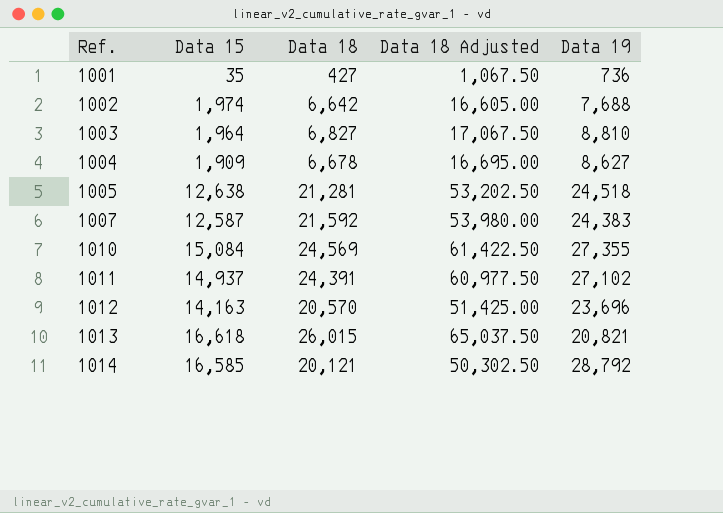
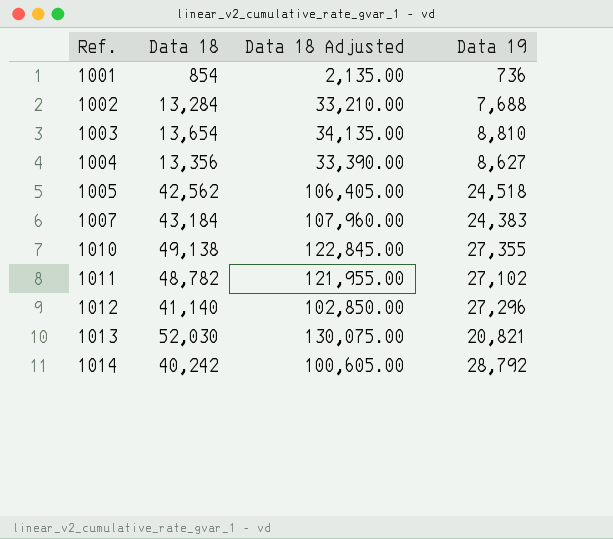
column Data 15 | position: 2 -> none
1001 | Data 18: 427 -> 854
1001 | Data 18 Adjusted: 1,067.50 -> 2,135.00
1002 | Data 18: 6,642 -> 13,284
1002 | Data 18 Adjusted: 16,605.00 -> 33,210.00
1003 | Data 18: 6,827 -> 13,654
1003 | Data 18 Adjusted: 17,067.50 -> 34,135.00
1004 | Data 18: 6,678 -> 13,356
1004 | Data 18 Adjusted: 16,695.00 -> 33,390.00
1005 | Data 18: 21,281 -> 42,562
1005 | Data 18 Adjusted: 53,202.50 -> 106,405.00
1007 | Data 18: 21,592 -> 43,184
1007 | Data 18 Adjusted: 53,980.00 -> 107,960.00
1010 | Data 18: 24,569 -> 49,138
1010 | Data 18 Adjusted: 61,422.50 -> 122,845.00
1011 | Data 18: 24,391 -> 48,782
1011 | Data 18 Adjusted: 60,977.50 -> 121,955.00
1012 | Data 18: 20,570 -> 41,140
1012 | Data 18 Adjusted: 51,425.00 -> 102,850.00
1012 | Data 19: 23,696 -> 27,296
1013 | Data 18: 26,015 -> 52,030
1013 | Data 18 Adjusted: 65,037.50 -> 130,075.00
1014 | Data 18: 20,121 -> 40,242
1014 | Data 18 Adjusted: 50,302.50 -> 100,605.00

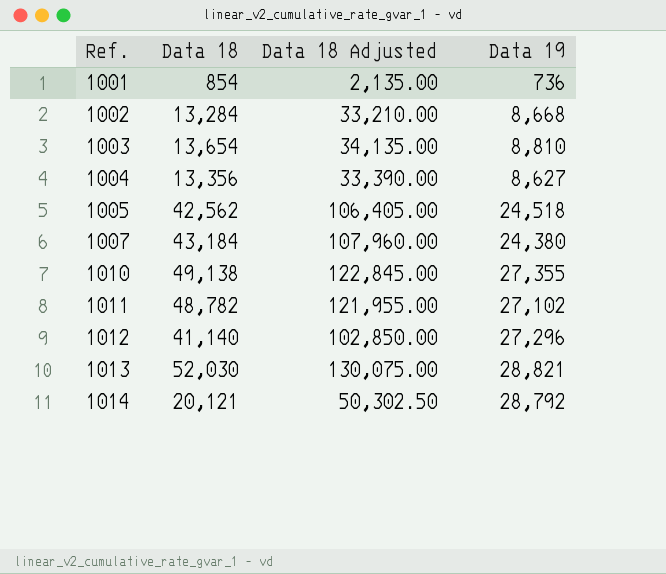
1002 | Data 19: 7,688 -> 8,668
1007 | Data 19: 24,383 -> 24,380
1013 | Data 19: 20,821 -> 28,821
1014 | Data 18: 40,242 -> 20,121
1014 | Data 18 Adjusted: 100,605.00 -> 50,302.50

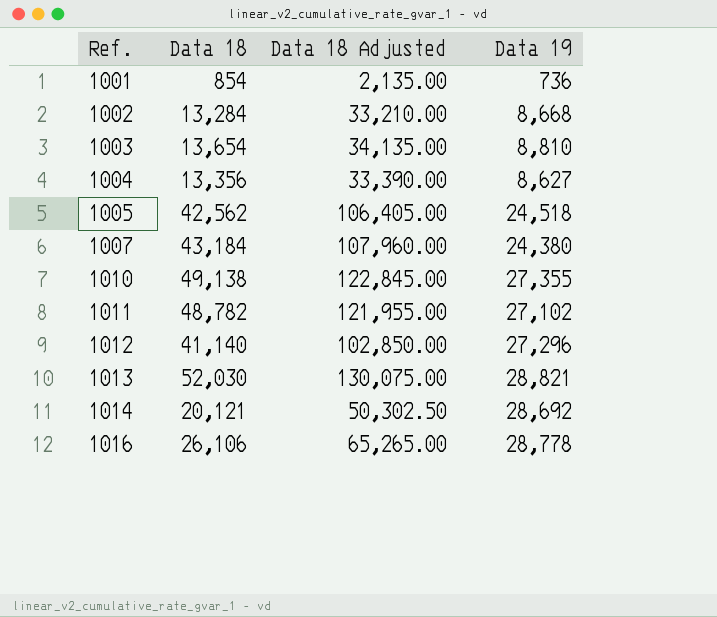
1014 | Data 19: 28,792 -> 28,692
row 1016: none -> 26,106 | 65,265.00 | 28,778

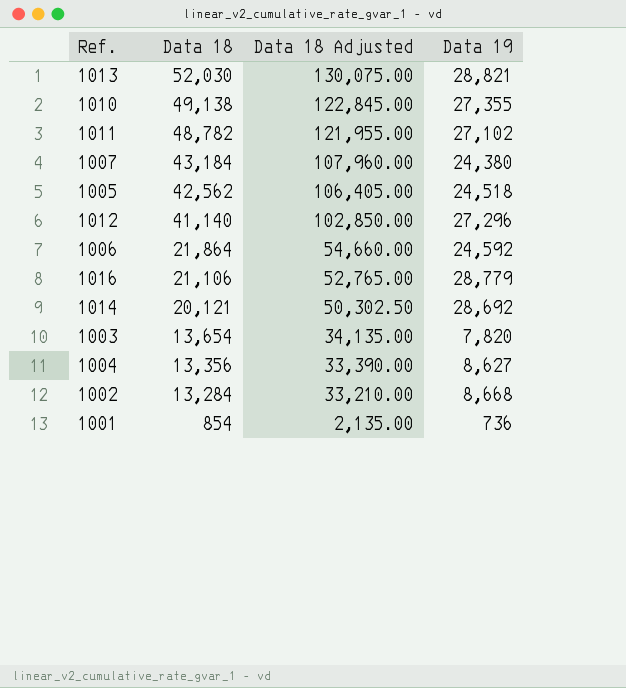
row order: Ref. ascending -> Data 18 descending
row 1006: none -> 21,864 | 54,660.00 | 24,592
1016 | Data 18: 26,106 -> 21,106
1016 | Data 18 Adjusted: 65,265.00 -> 52,765.00
1016 | Data 19: 28,778 -> 28,779
1003 | Data 19: 8,810 -> 7,820

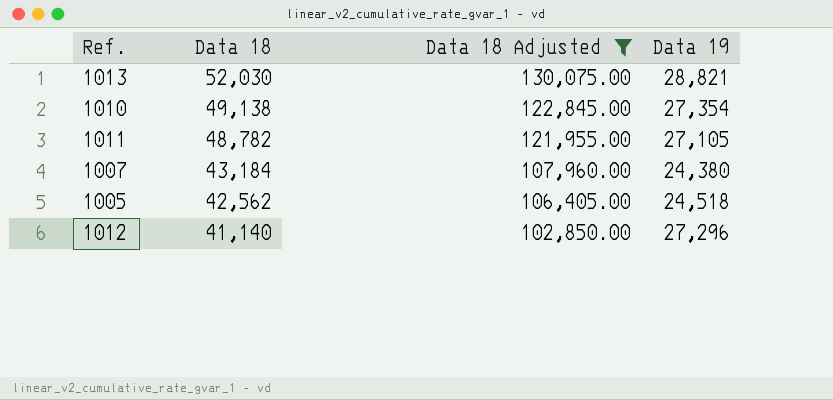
filter: none -> Data 18 Adjusted >= 102,850.00
1010 | Data 19: 27,355 -> 27,354
1011 | Data 19: 27,102 -> 27,105

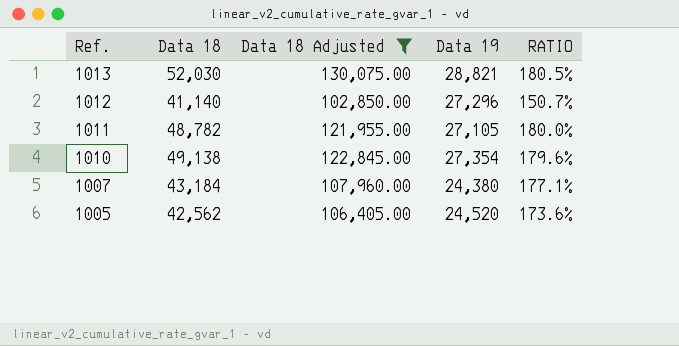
row order: Data 18 descending -> Ref. descending
column RATIO | formula: none -> [Data 18] / [Data 19]
1005 | Data 19: 24,518 -> 24,520

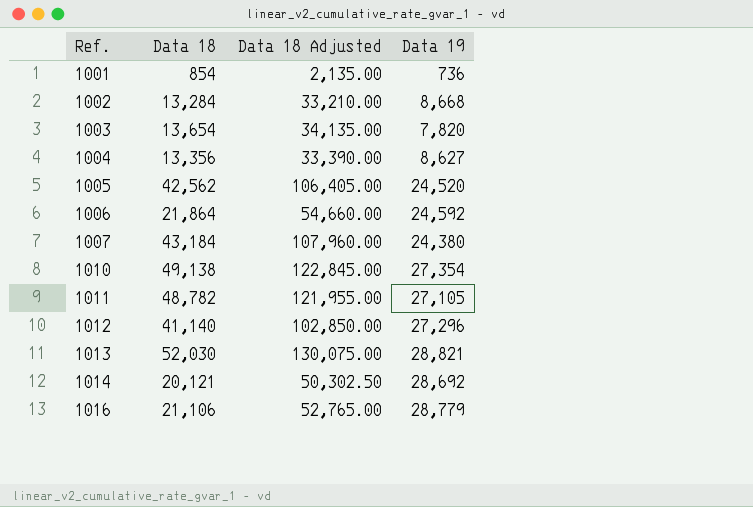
filter: Data 18 Adjusted >= 102,850.00 -> none
row order: Ref. descending -> Ref. ascending
column RATIO | formula: [Data 18] / [Data 19] -> none

